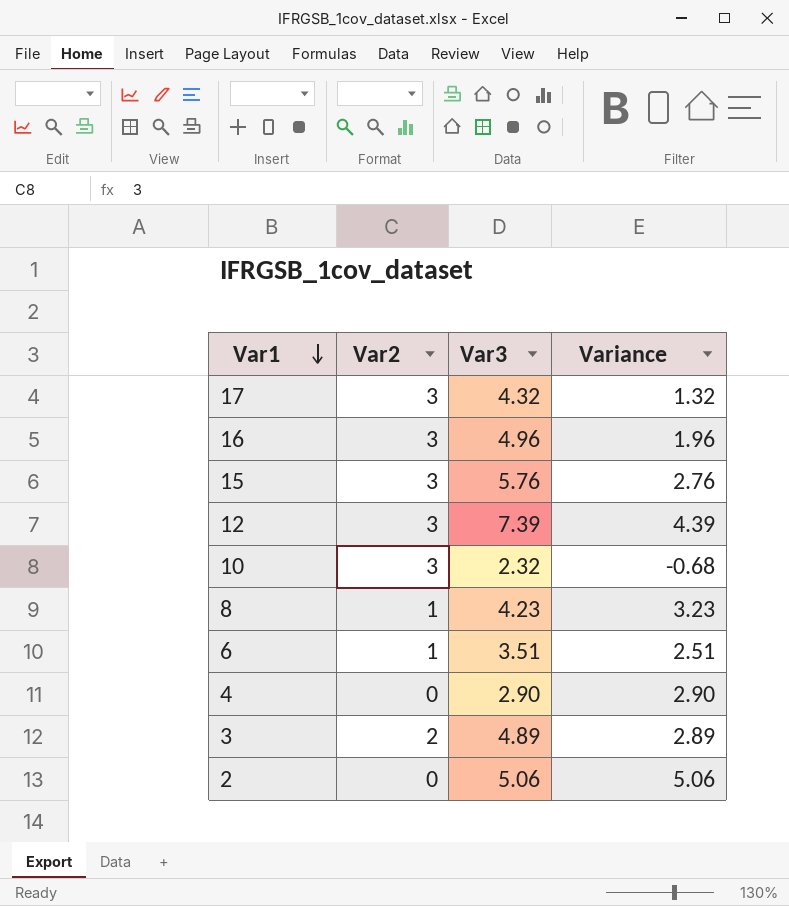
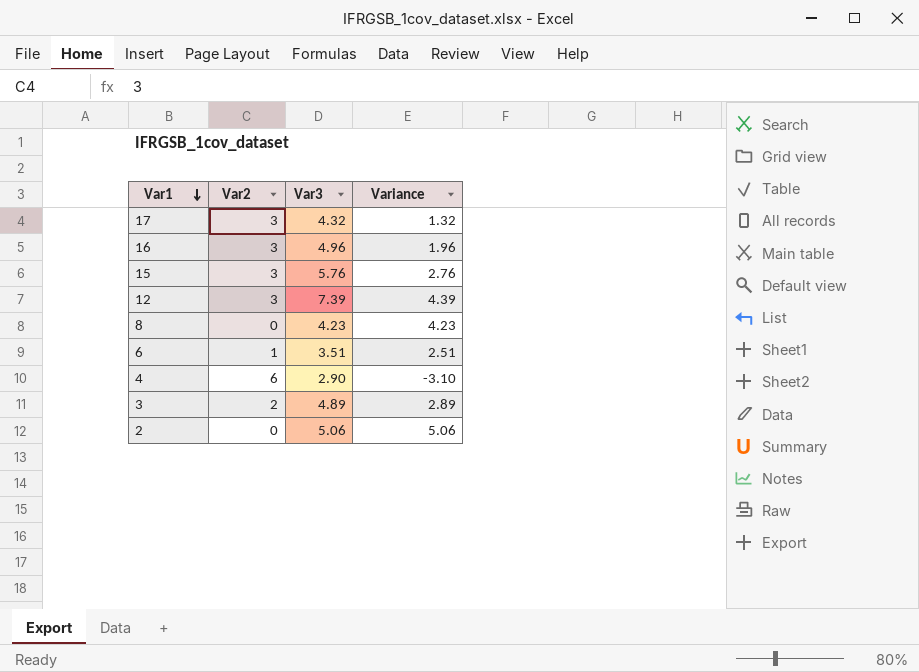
row 10: 3 | 2.32 | -0.68 -> none
8 | Var2: 1 -> 0
8 | Variance: 3.23 -> 4.23
4 | Var2: 0 -> 6
4 | Variance: 2.90 -> -3.10

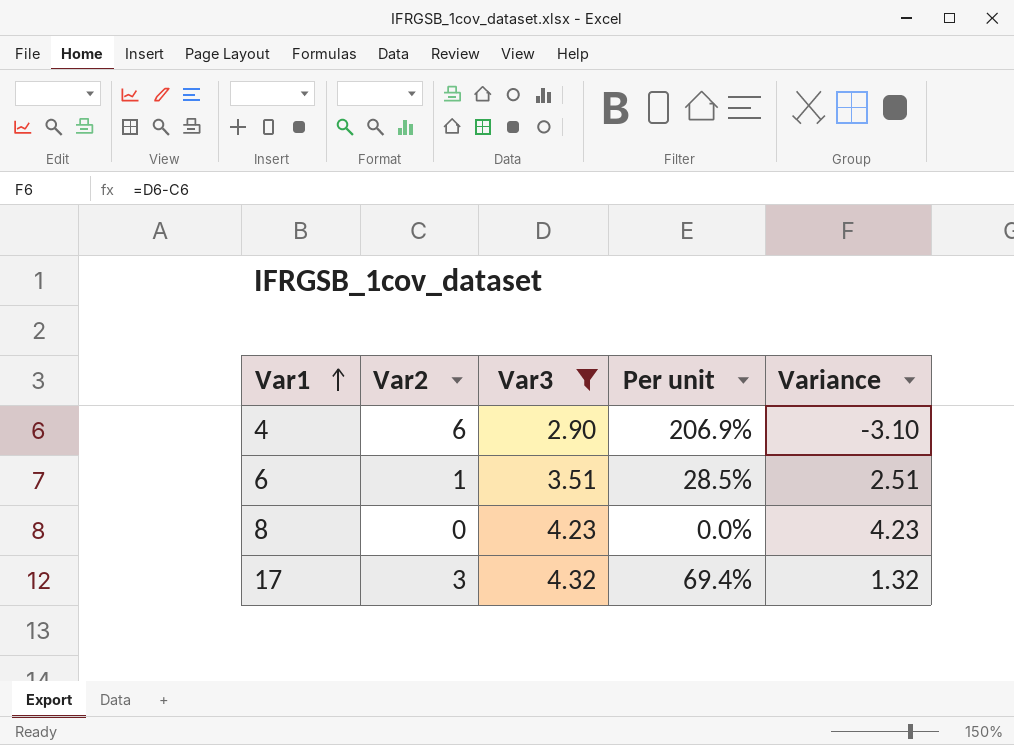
filter: none -> Var3 <= 4.32
row order: Var1 descending -> Var1 ascending
column Per unit | formula: none -> [Var2] / [Var3]

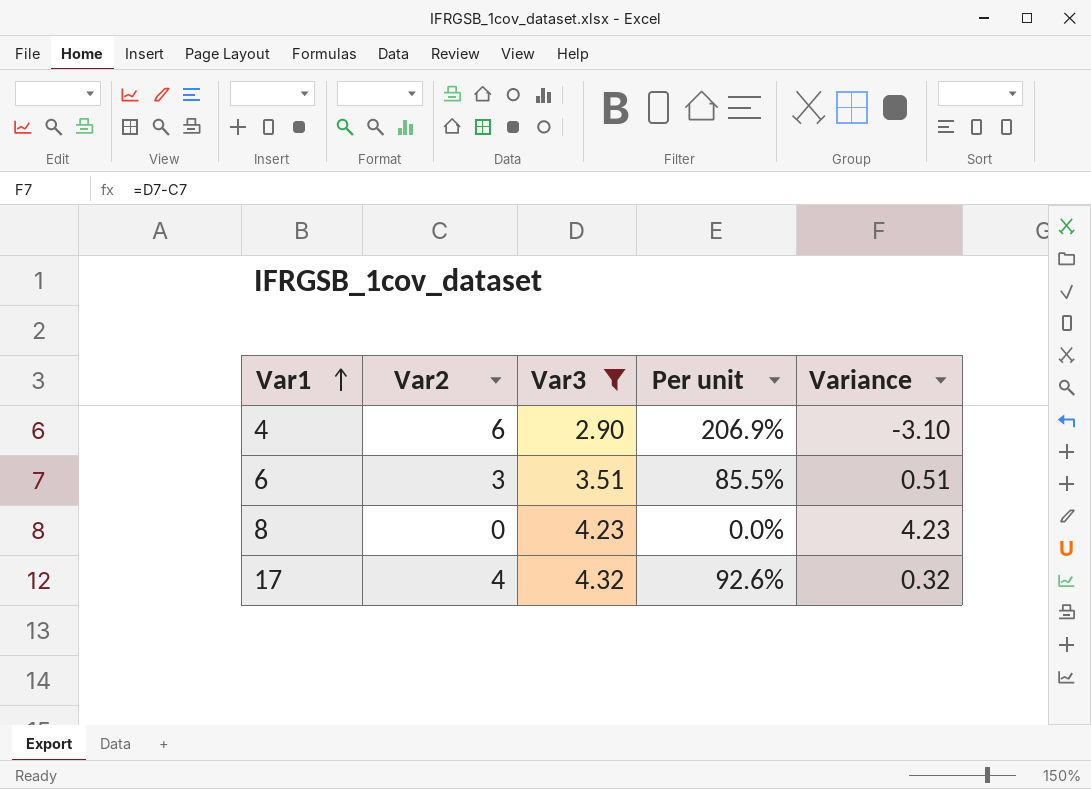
6 | Var2: 1 -> 3
6 | Per unit: 28.5% -> 85.5%
6 | Variance: 2.51 -> 0.51
17 | Var2: 3 -> 4
17 | Per unit: 69.4% -> 92.6%
17 | Variance: 1.32 -> 0.32

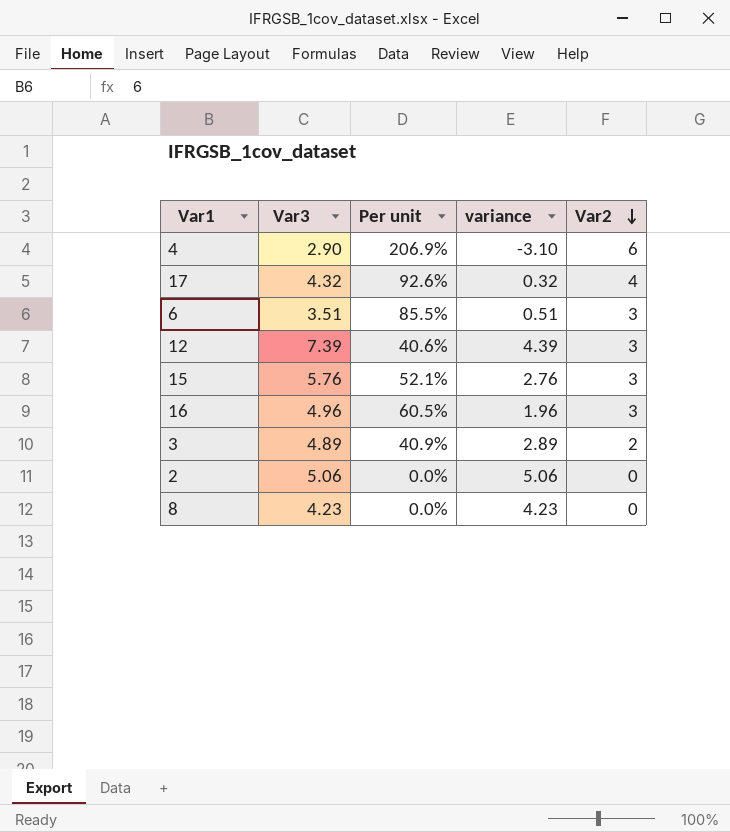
filter: Var3 <= 4.32 -> none
row order: Var1 ascending -> Var2 descending
column name: Variance -> variance
column Var2 | position: 2 -> 5

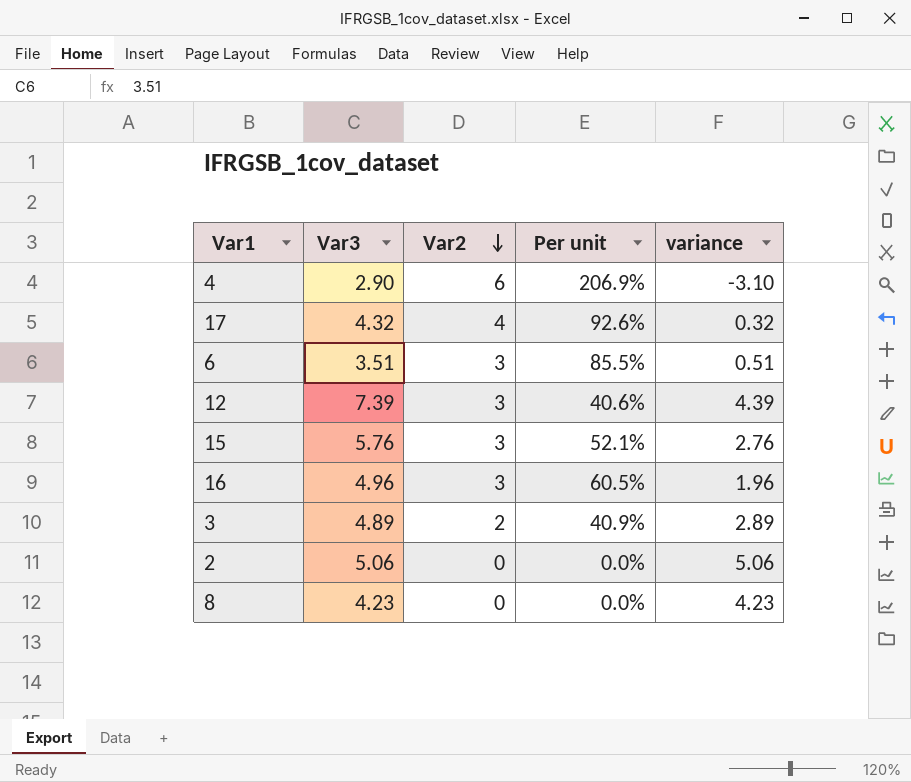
column Var2 | position: 5 -> 3

